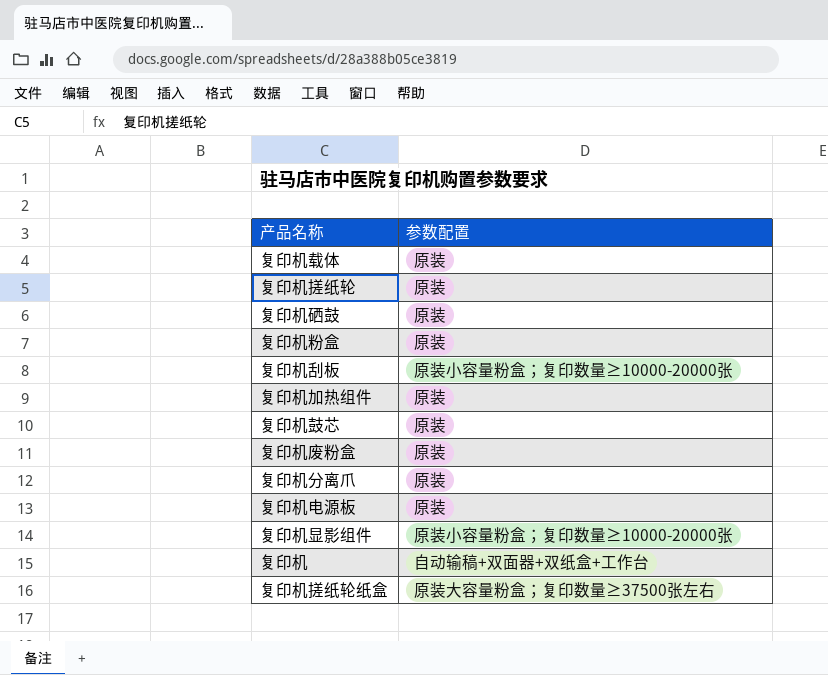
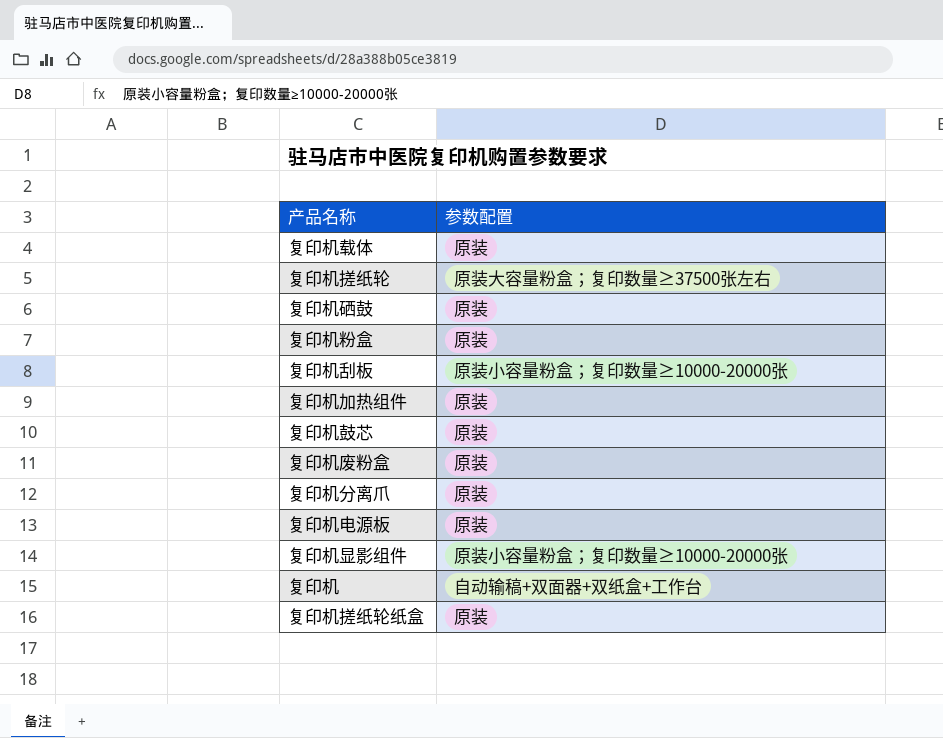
复印机搓纸轮 | 参数配置: 原装 -> 原装大容量粉盒；复印数量≥37500张左右
复印机搓纸轮纸盒 | 参数配置: 原装大容量粉盒；复印数量≥37500张左右 -> 原装

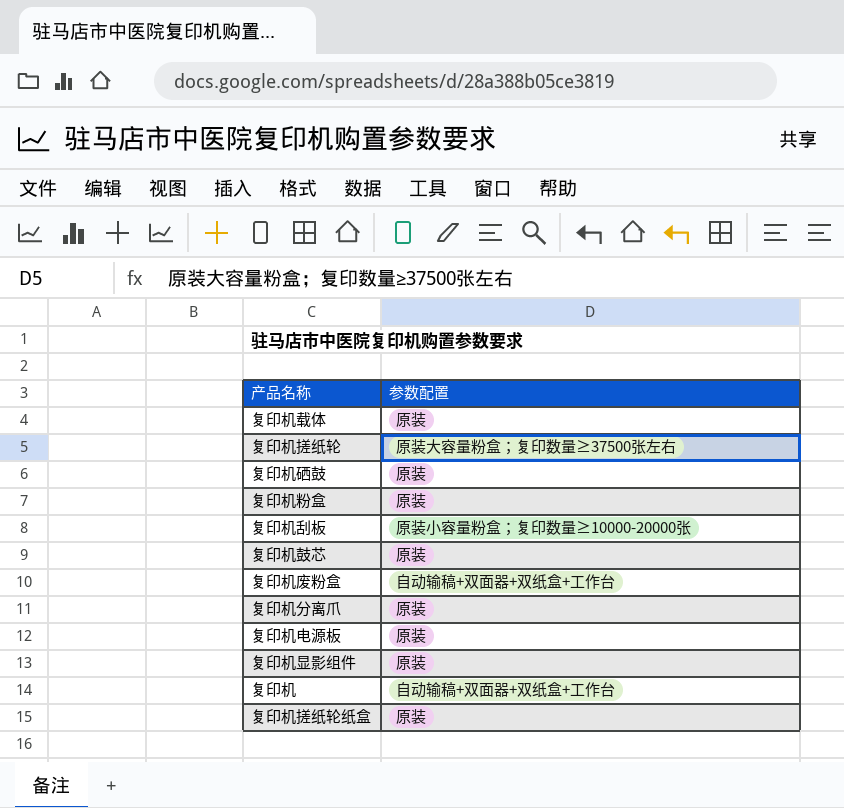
row 复印机加热组件: 原装 -> none
复印机废粉盒 | 参数配置: 原装 -> 自动输稿+双面器+双纸盒+工作台
复印机显影组件 | 参数配置: 原装小容量粉盒；复印数量≥10000-20000张 -> 原装

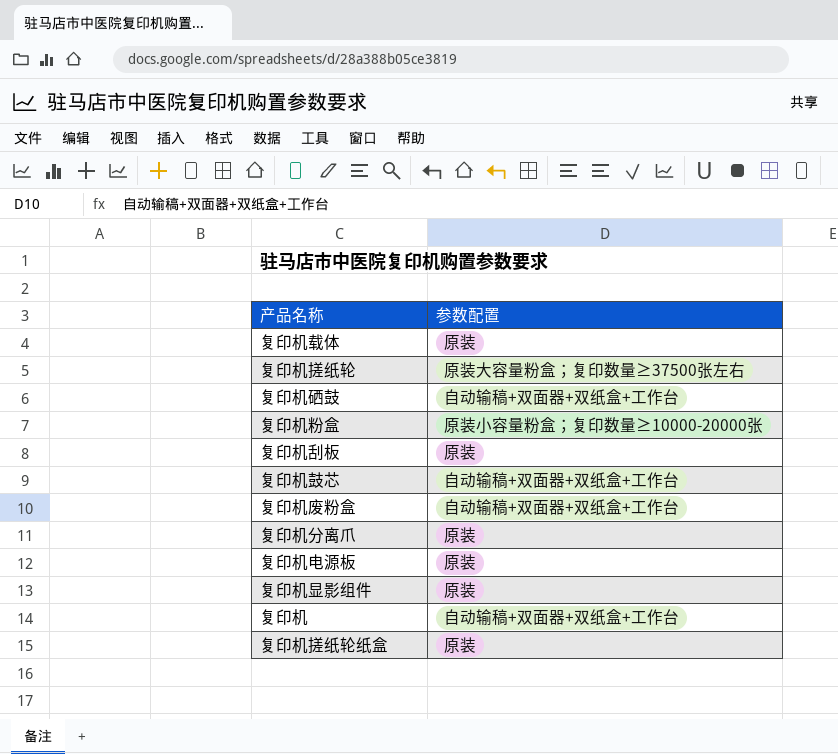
复印机硒鼓 | 参数配置: 原装 -> 自动输稿+双面器+双纸盒+工作台
复印机粉盒 | 参数配置: 原装 -> 原装小容量粉盒；复印数量≥10000-20000张
复印机刮板 | 参数配置: 原装小容量粉盒；复印数量≥10000-20000张 -> 原装
复印机鼓芯 | 参数配置: 原装 -> 自动输稿+双面器+双纸盒+工作台

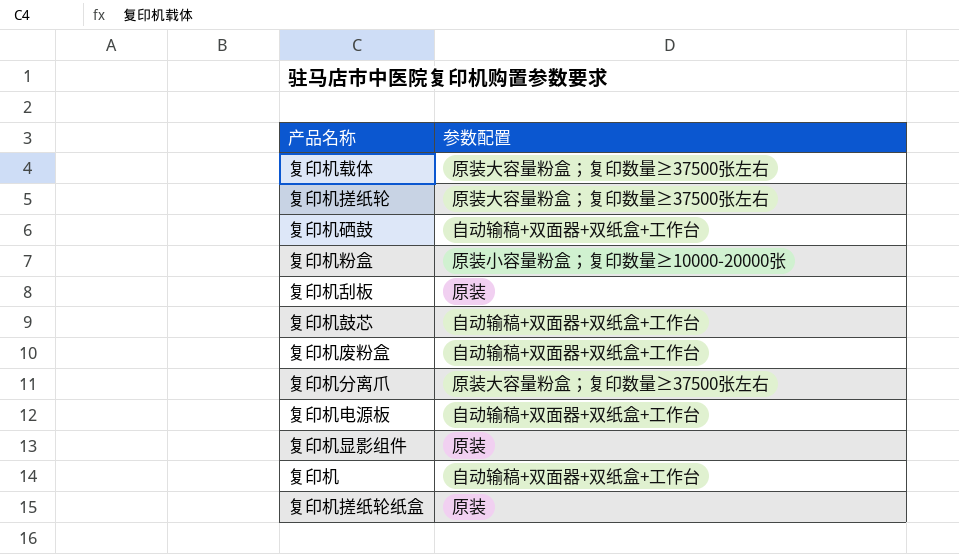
复印机载体 | 参数配置: 原装 -> 原装大容量粉盒；复印数量≥37500张左右
复印机分离爪 | 参数配置: 原装 -> 原装大容量粉盒；复印数量≥37500张左右
复印机电源板 | 参数配置: 原装 -> 自动输稿+双面器+双纸盒+工作台

